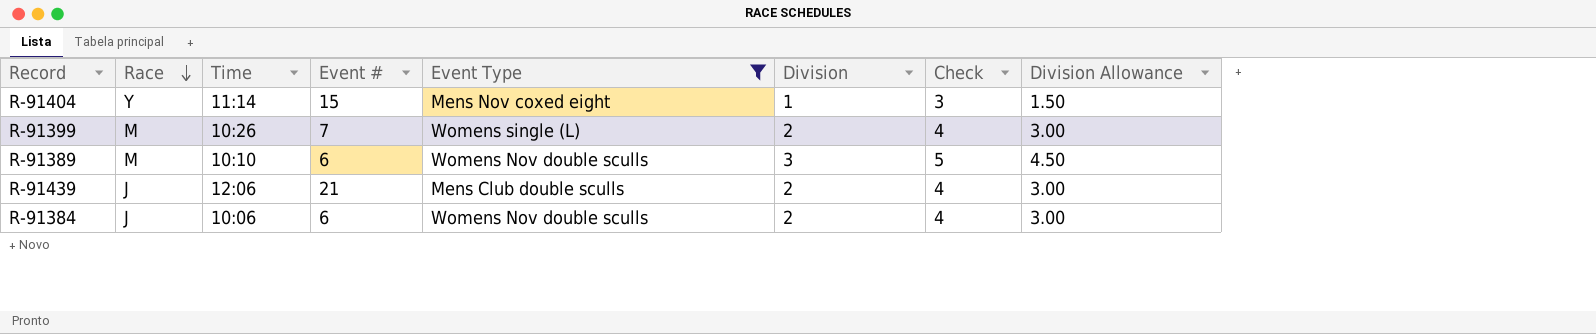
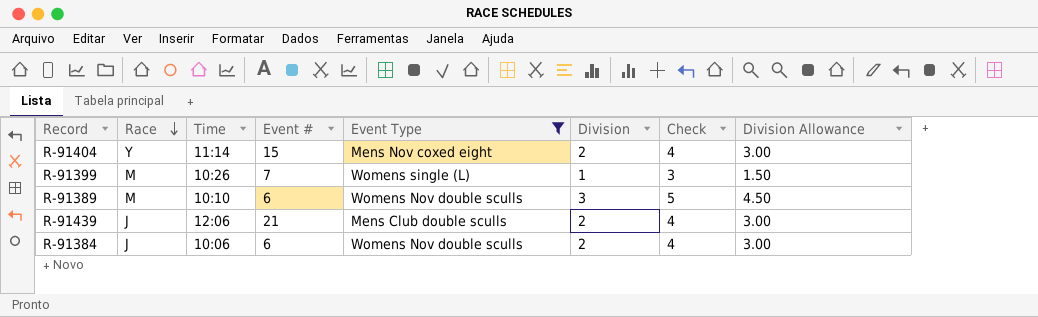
R-91404 | Division: 1 -> 2
R-91404 | Check: 3 -> 4
R-91404 | Division Allowance: 1.50 -> 3.00
R-91399 | Division: 2 -> 1
R-91399 | Check: 4 -> 3
R-91399 | Division Allowance: 3.00 -> 1.50

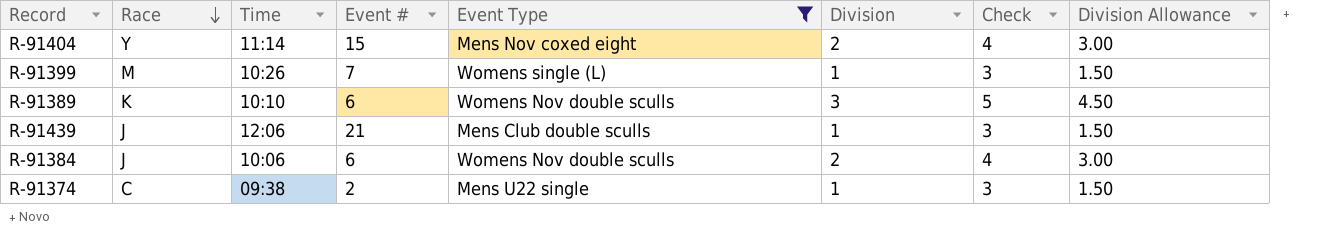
R-91389 | Race: M -> K
R-91439 | Division: 2 -> 1
R-91439 | Check: 4 -> 3
R-91439 | Division Allowance: 3.00 -> 1.50
row R-91374: none -> C | 09:38 | 2 | Mens U22 single | 1 | 3 | 1.50

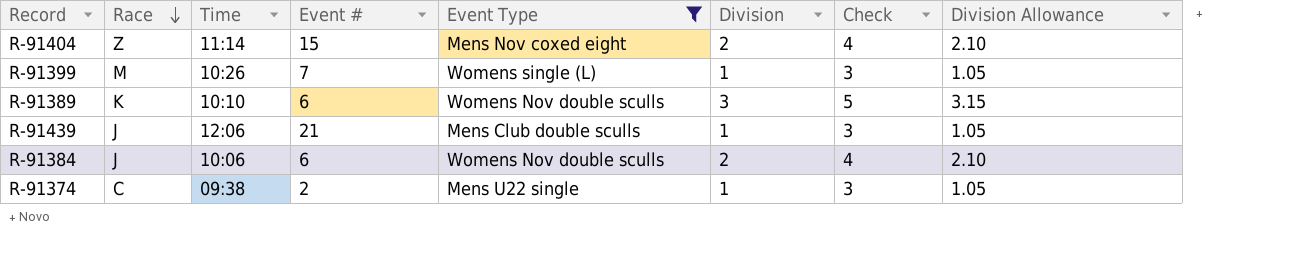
column Division Allowance | formula: [Division] * 1.5 -> [Division] * 1.05
R-91404 | Race: Y -> Z

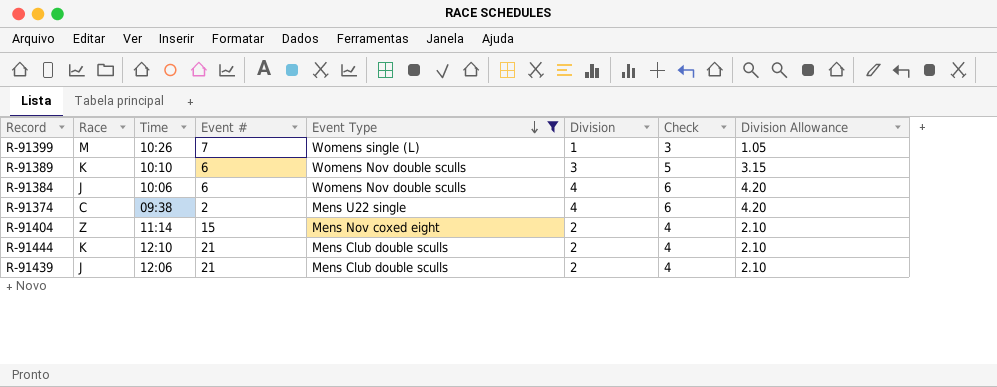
row order: Race descending -> Event Type descending
R-91384 | Division: 2 -> 4
R-91384 | Check: 4 -> 6
R-91384 | Division Allowance: 2.10 -> 4.20
R-91374 | Division: 1 -> 4
R-91374 | Check: 3 -> 6
R-91374 | Division Allowance: 1.05 -> 4.20
row R-91444: none -> K | 12:10 | 21 | Mens Club double sculls | 2 | 4 | 2.10
R-91439 | Division: 1 -> 2
R-91439 | Check: 3 -> 4
R-91439 | Division Allowance: 1.05 -> 2.10

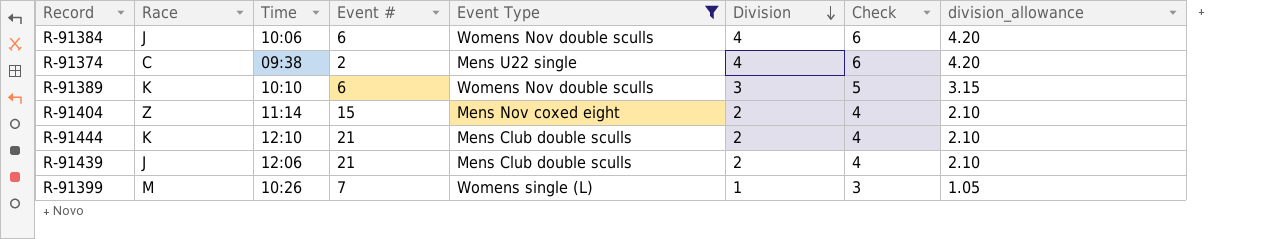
row order: Event Type descending -> Division descending
column name: Division Allowance -> division_allowance

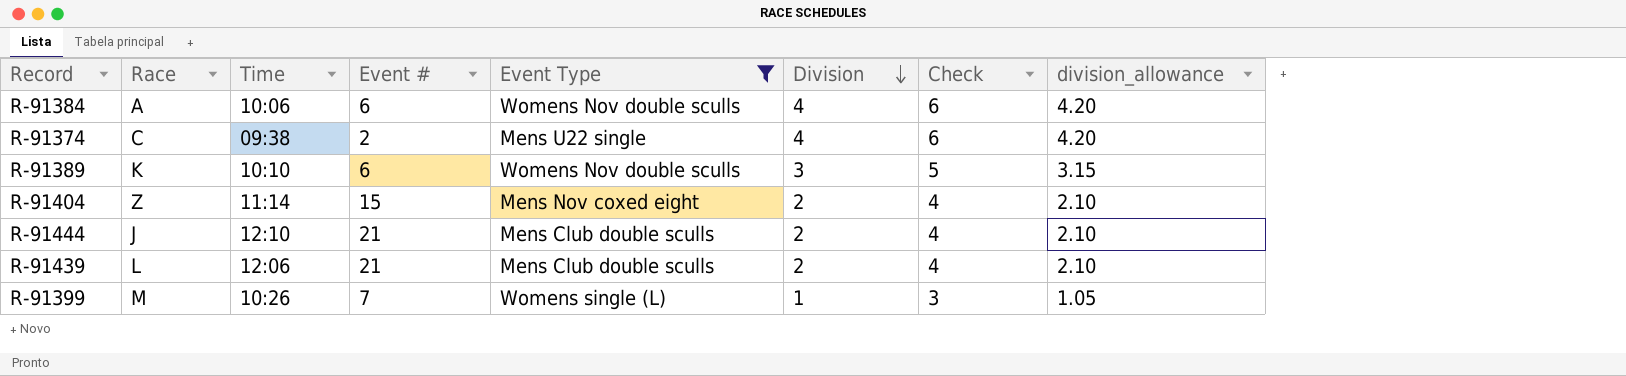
R-91384 | Race: J -> A
R-91444 | Race: K -> J
R-91439 | Race: J -> L

